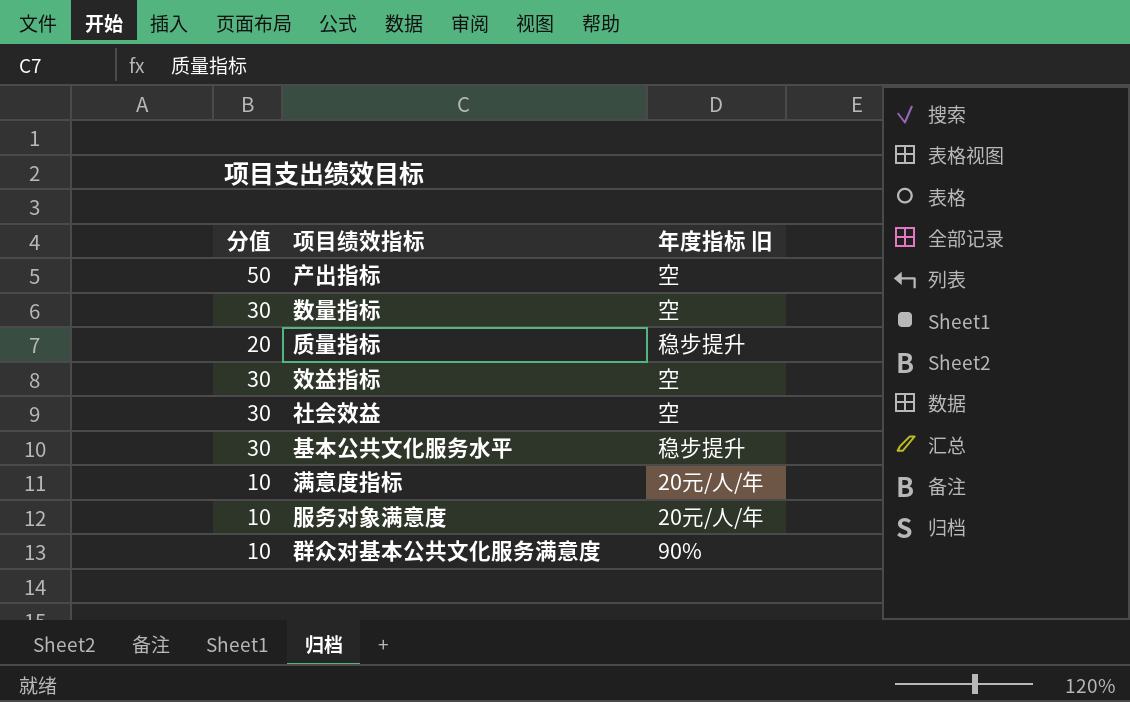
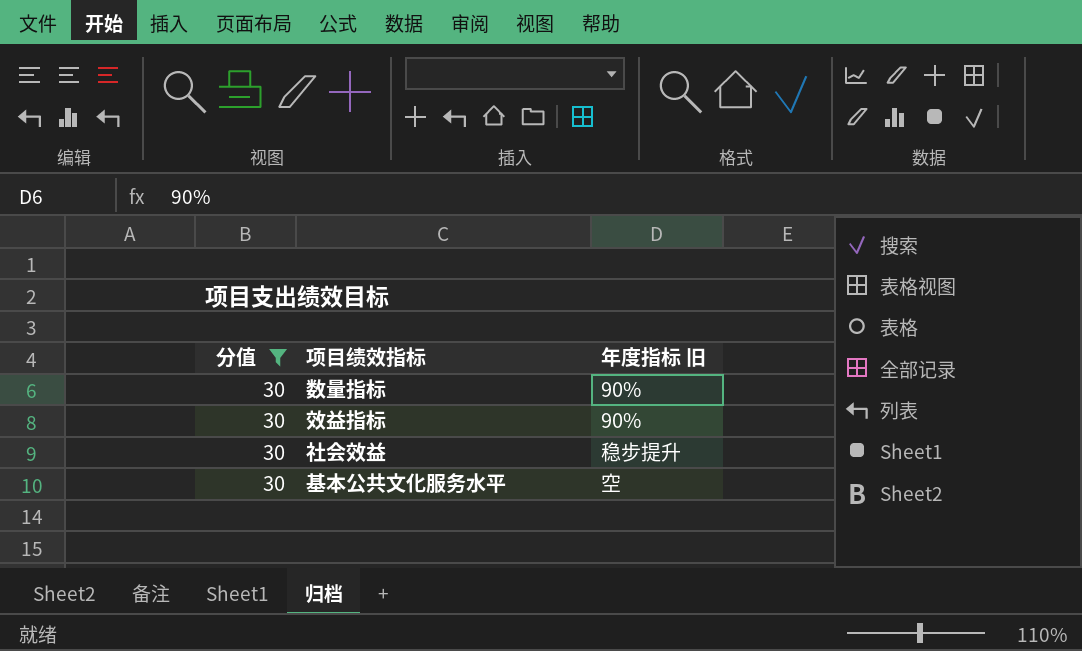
filter: none -> 分值 = 30
数量指标 | 年度指标 旧: 空 -> 90%
效益指标 | 年度指标 旧: 空 -> 90%
社会效益 | 年度指标 旧: 空 -> 稳步提升
基本公共文化服务水平 | 年度指标 旧: 稳步提升 -> 空

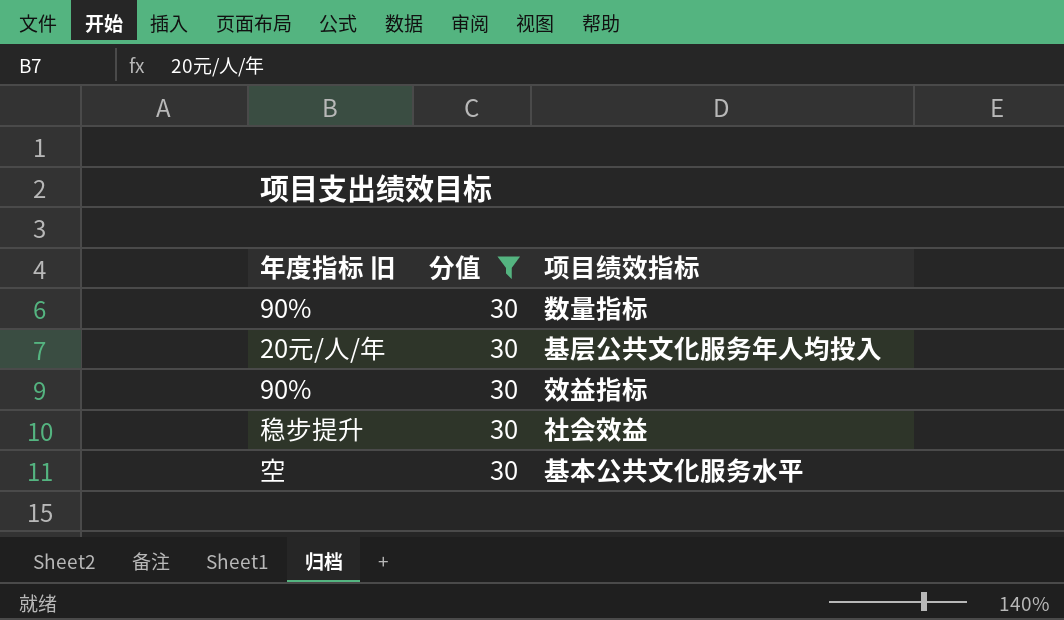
column 年度指标 旧 | position: 3 -> 1
row 基层公共文化服务年人均投入: none -> 20元/人/年 | 30

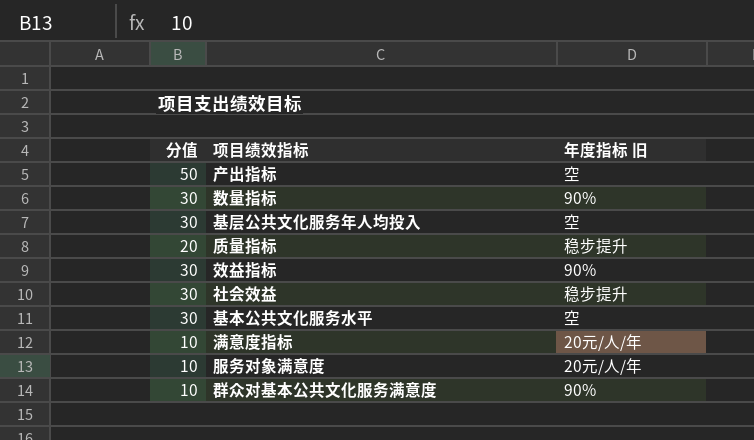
filter: 分值 = 30 -> none
column 年度指标 旧 | position: 1 -> 3
基层公共文化服务年人均投入 | 年度指标 旧: 20元/人/年 -> 空

